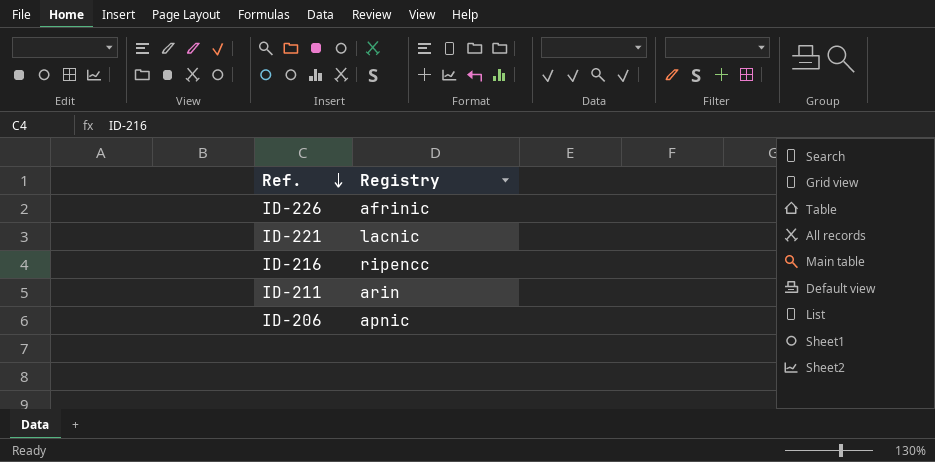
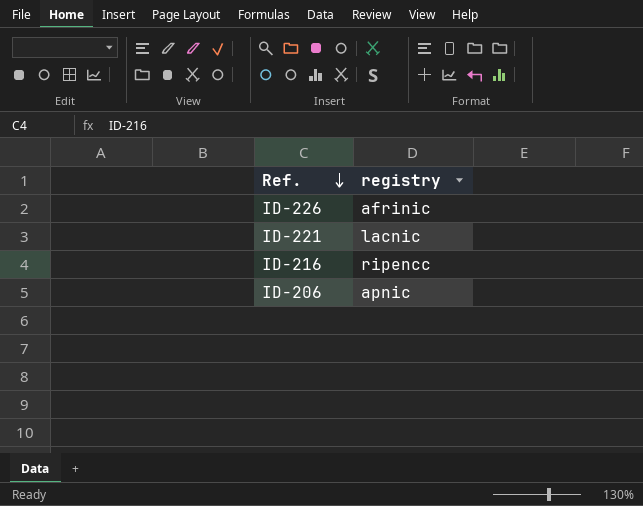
column name: Registry -> registry
row ID-211: arin -> none

